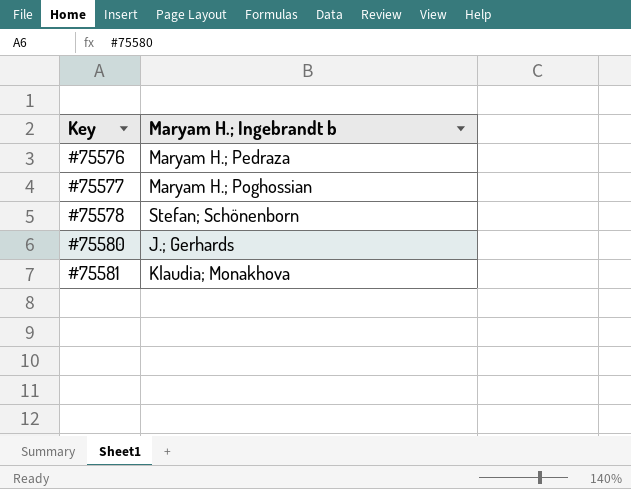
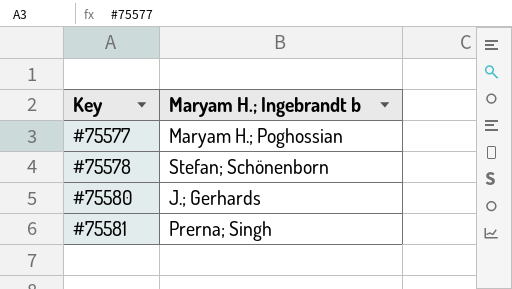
row #75576: Maryam H.; Pedraza -> none
#75581 | Maryam H.; Ingebrandt b: Klaudia; Monakhova -> Prerna; Singh

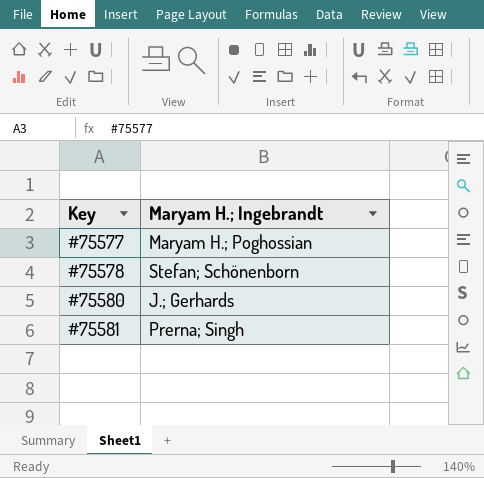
column name: Maryam H.; Ingebrandt b -> Maryam H.; Ingebrandt

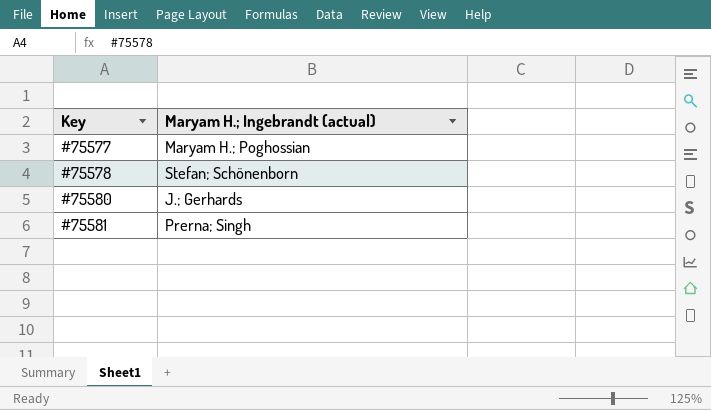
column name: Maryam H.; Ingebrandt -> Maryam H.; Ingebrandt (actual)

